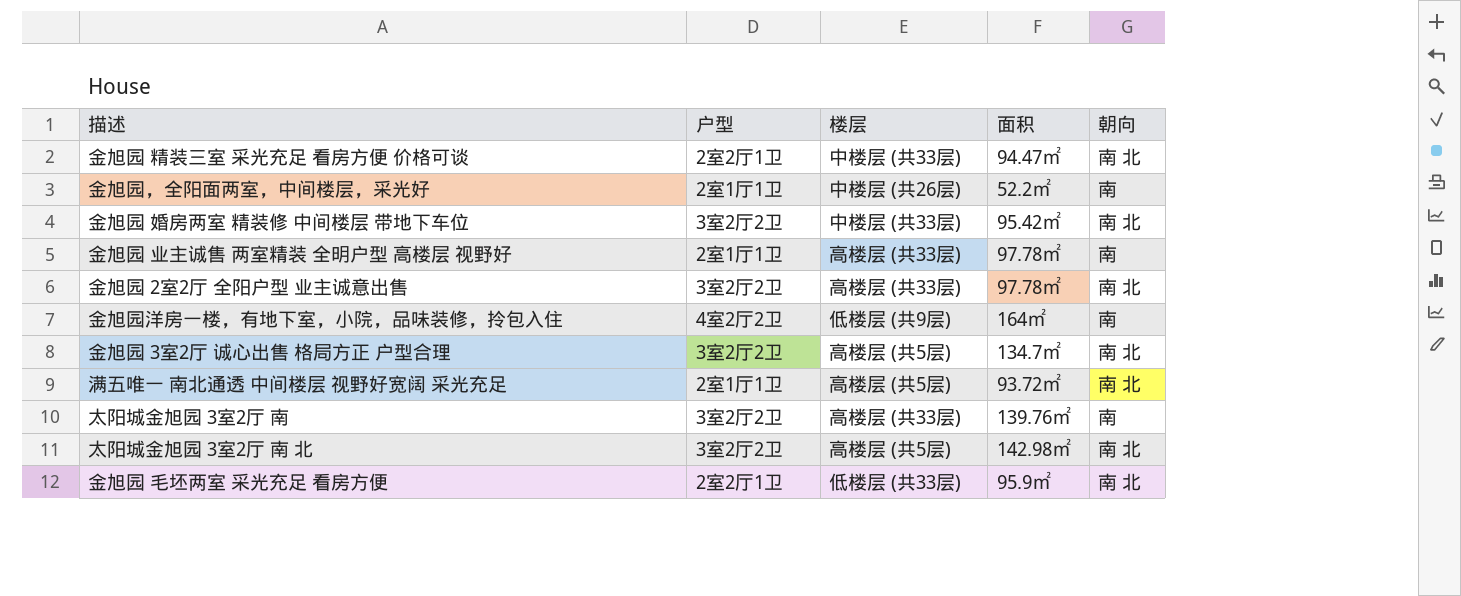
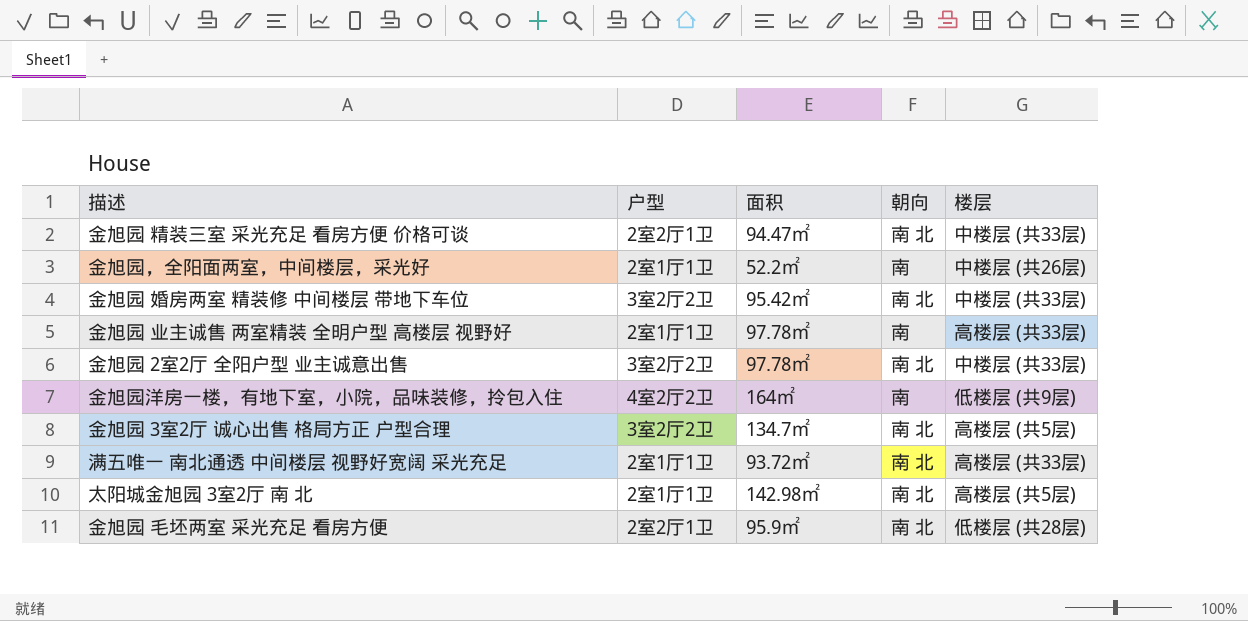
column 楼层 | position: 3 -> 5
row 太阳城金旭园 3室2厅 南: 3室2厅2卫 | 高楼层 (共33层) | 139.76㎡ | 南 -> none
金旭园 2室2厅 全阳户型 业主诚意出售 | 楼层: 高楼层 (共33层) -> 中楼层 (共33层)
满五唯一 南北通透 中间楼层 视野好宽阔 采光充足 | 楼层: 高楼层 (共5层) -> 高楼层 (共33层)
太阳城金旭园 3室2厅 南 北 | 户型: 3室2厅2卫 -> 2室1厅1卫
金旭园 毛坯两室 采光充足 看房方便 | 楼层: 低楼层 (共33层) -> 低楼层 (共28层)

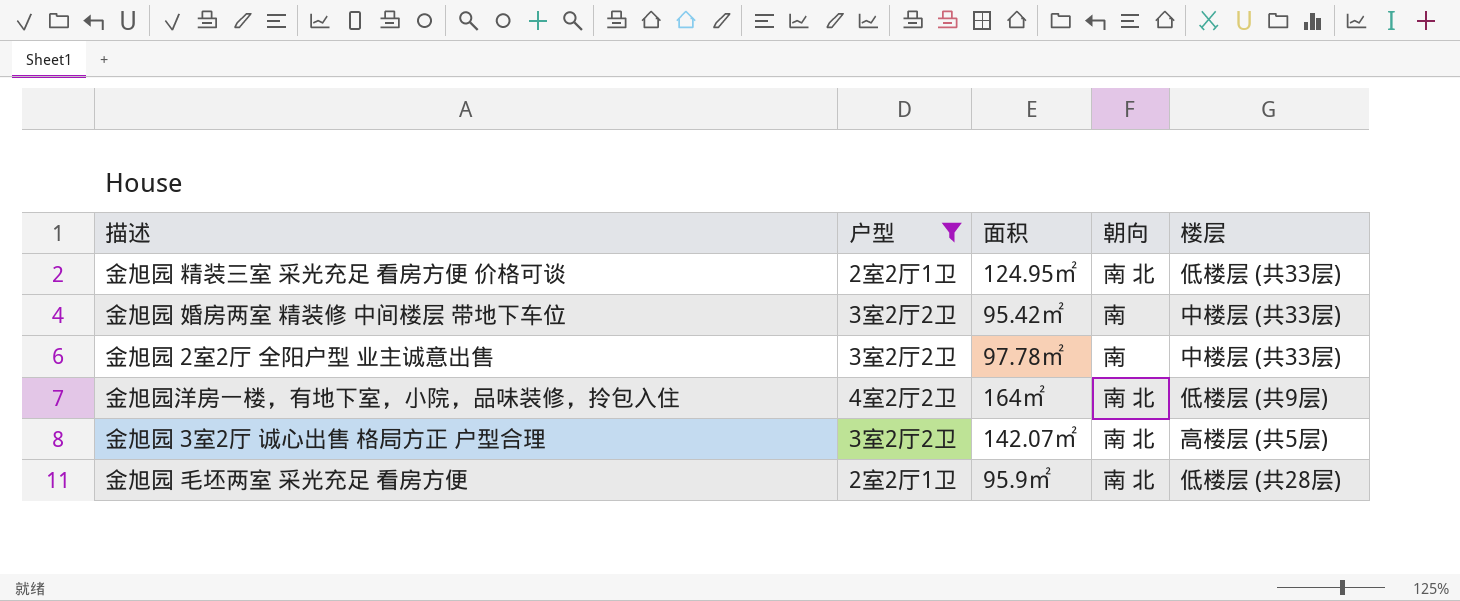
filter: none -> 户型 != 2室1厅1卫
金旭园 精装三室 采光充足 看房方便 价格可谈 | 面积: 94.47㎡ -> 124.95㎡
金旭园 精装三室 采光充足 看房方便 价格可谈 | 楼层: 中楼层 (共33层) -> 低楼层 (共33层)
金旭园 婚房两室 精装修 中间楼层 带地下车位 | 朝向: 南 北 -> 南
金旭园 2室2厅 全阳户型 业主诚意出售 | 朝向: 南 北 -> 南
金旭园洋房一楼，有地下室，小院，品味装修，拎包入住 | 朝向: 南 -> 南 北
金旭园 3室2厅 诚心出售 格局方正 户型合理 | 面积: 134.7㎡ -> 142.07㎡

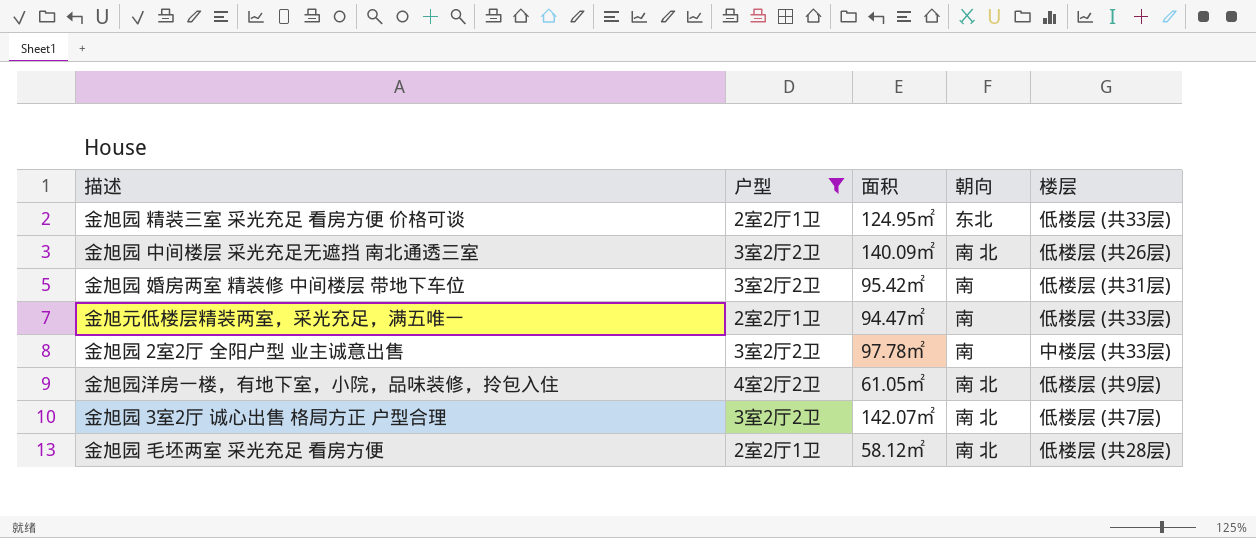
金旭园 精装三室 采光充足 看房方便 价格可谈 | 朝向: 南 北 -> 东北
row 金旭园 中间楼层 采光充足无遮挡 南北通透三室: none -> 3室2厅2卫 | 140.09㎡ | 南 北 | 低楼层 (共26层)
金旭园 婚房两室 精装修 中间楼层 带地下车位 | 楼层: 中楼层 (共33层) -> 低楼层 (共31层)
row 金旭元低楼层精装两室，采光充足，满五唯一: none -> 2室2厅1卫 | 94.47㎡ | 南 | 低楼层 (共33层)
金旭园洋房一楼，有地下室，小院，品味装修，拎包入住 | 面积: 164㎡ -> 61.05㎡
金旭园 3室2厅 诚心出售 格局方正 户型合理 | 楼层: 高楼层 (共5层) -> 低楼层 (共7层)
金旭园 毛坯两室 采光充足 看房方便 | 面积: 95.9㎡ -> 58.12㎡

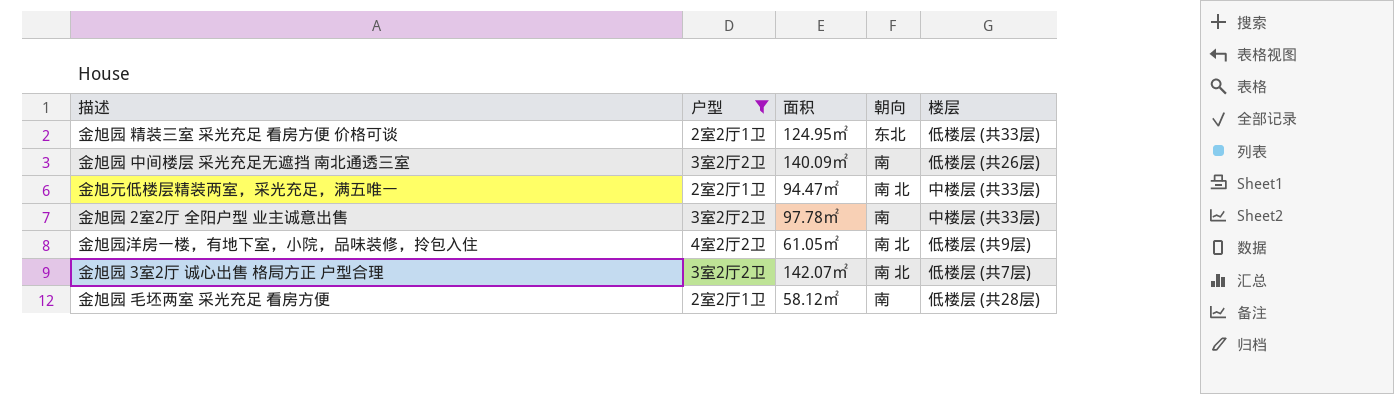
row 金旭园 婚房两室 精装修 中间楼层 带地下车位: 3室2厅2卫 | 95.42㎡ | 南 | 低楼层 (共31层) -> none
金旭园 中间楼层 采光充足无遮挡 南北通透三室 | 朝向: 南 北 -> 南
金旭元低楼层精装两室，采光充足，满五唯一 | 朝向: 南 -> 南 北
金旭元低楼层精装两室，采光充足，满五唯一 | 楼层: 低楼层 (共33层) -> 中楼层 (共33层)
金旭园 毛坯两室 采光充足 看房方便 | 朝向: 南 北 -> 南

